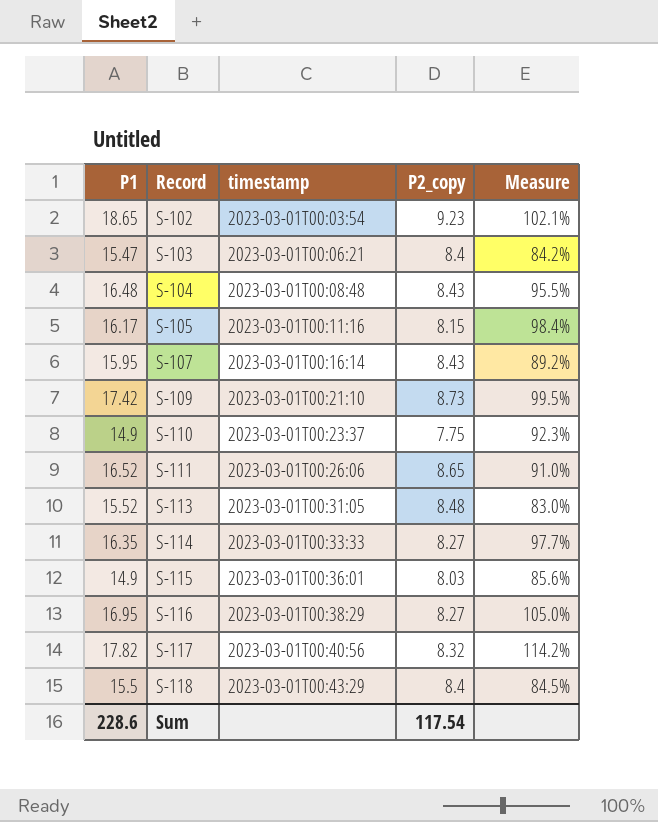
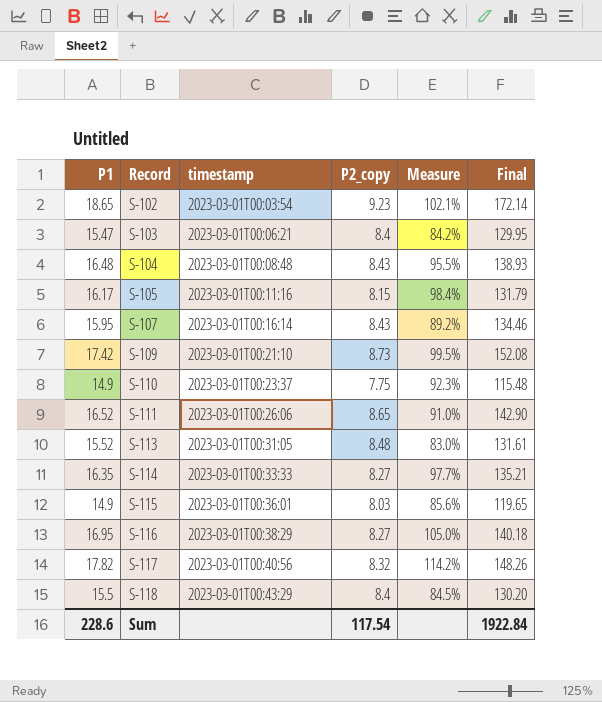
column Final | formula: none -> [P1] * [P2_copy]

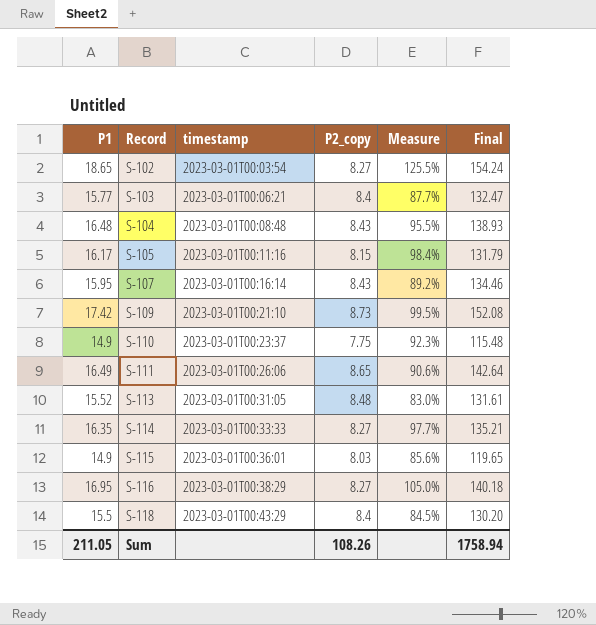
row S-117: 17.82 | 2023-03-01T00:40:56 | 8.32 | 114.2% | 148.26 -> none
S-102 | P2_copy: 9.23 -> 8.27
S-102 | Measure: 102.1% -> 125.5%
S-102 | Final: 172.14 -> 154.24
S-103 | P1: 15.47 -> 15.77
S-103 | Measure: 84.2% -> 87.7%
S-103 | Final: 129.95 -> 132.47
S-111 | P1: 16.52 -> 16.49
S-111 | Measure: 91.0% -> 90.6%
S-111 | Final: 142.90 -> 142.64
Sum | P1: 228.6 -> 211.05
Sum | P2_copy: 117.54 -> 108.26
Sum | Final: 1922.84 -> 1758.94

